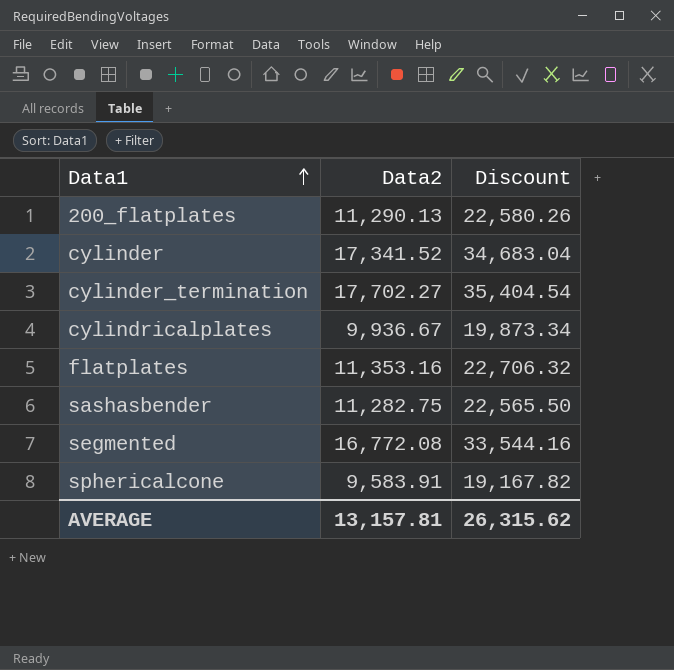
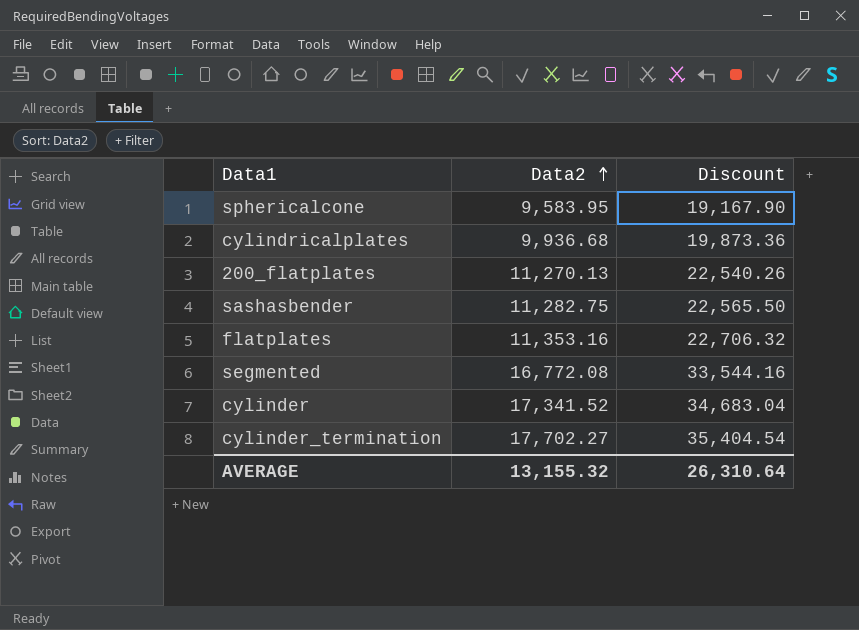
row order: Data1 ascending -> Data2 ascending
sphericalcone | Data2: 9,583.91 -> 9,583.95
sphericalcone | Discount: 19,167.82 -> 19,167.90
cylindricalplates | Data2: 9,936.67 -> 9,936.68
cylindricalplates | Discount: 19,873.34 -> 19,873.36
200_flatplates | Data2: 11,290.13 -> 11,270.13
200_flatplates | Discount: 22,580.26 -> 22,540.26
AVERAGE | Data2: 13,157.81 -> 13,155.32
AVERAGE | Discount: 26,315.62 -> 26,310.64

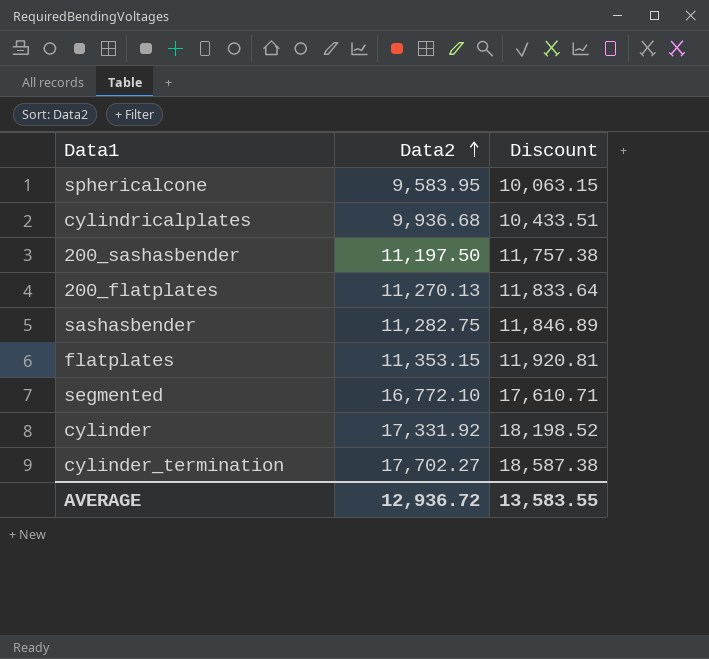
column Discount | formula: [Data2] * 2 -> [Data2] * 1.05
row 200_sashasbender: none -> 11,197.50 | 11,757.38
flatplates | Data2: 11,353.16 -> 11,353.15
segmented | Data2: 16,772.08 -> 16,772.10
cylinder | Data2: 17,341.52 -> 17,331.92
AVERAGE | Data2: 13,155.32 -> 12,936.72
AVERAGE | Discount: 26,310.64 -> 13,583.55

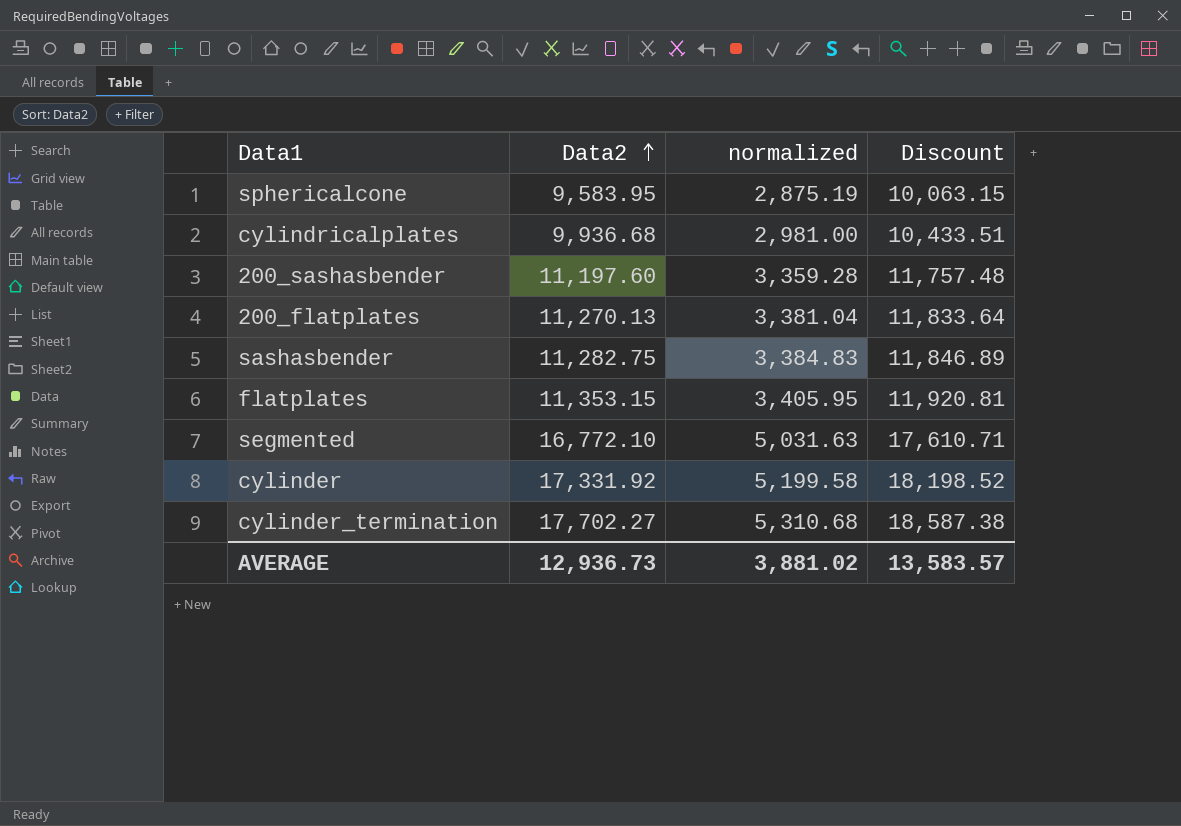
column normalized | formula: none -> [Data2] * 0.3
200_sashasbender | Data2: 11,197.50 -> 11,197.60
200_sashasbender | Discount: 11,757.38 -> 11,757.48
AVERAGE | Data2: 12,936.72 -> 12,936.73
AVERAGE | Discount: 13,583.55 -> 13,583.57

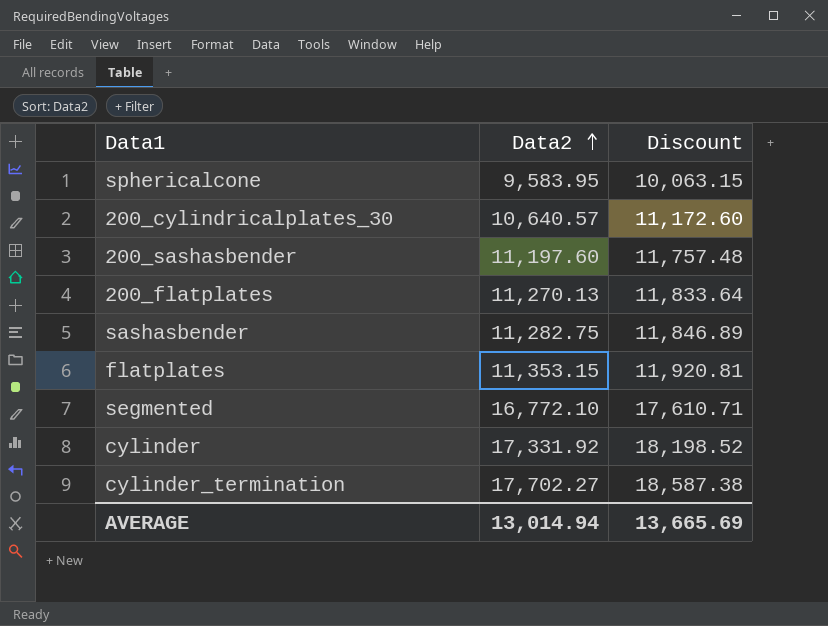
column normalized | formula: [Data2] * 0.3 -> none
row cylindricalplates: 9,936.68 | 2,981.00 | 10,433.51 -> none
row 200_cylindricalplates_30: none -> 10,640.57 | 11,172.60
AVERAGE | Data2: 12,936.73 -> 13,014.94
AVERAGE | Discount: 13,583.57 -> 13,665.69

